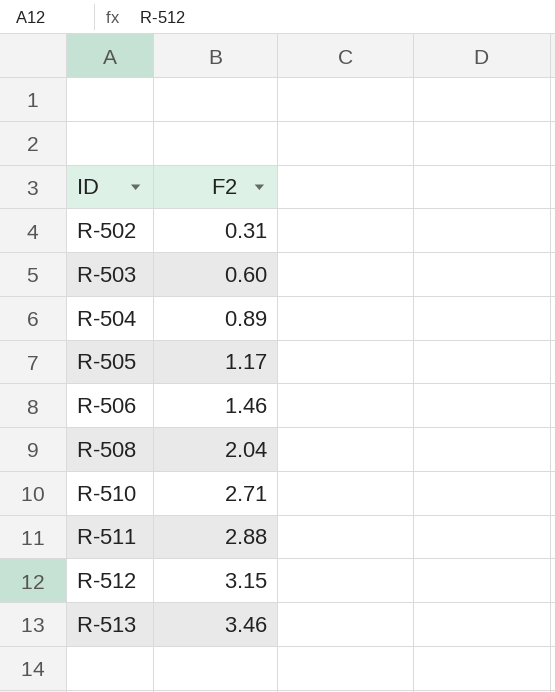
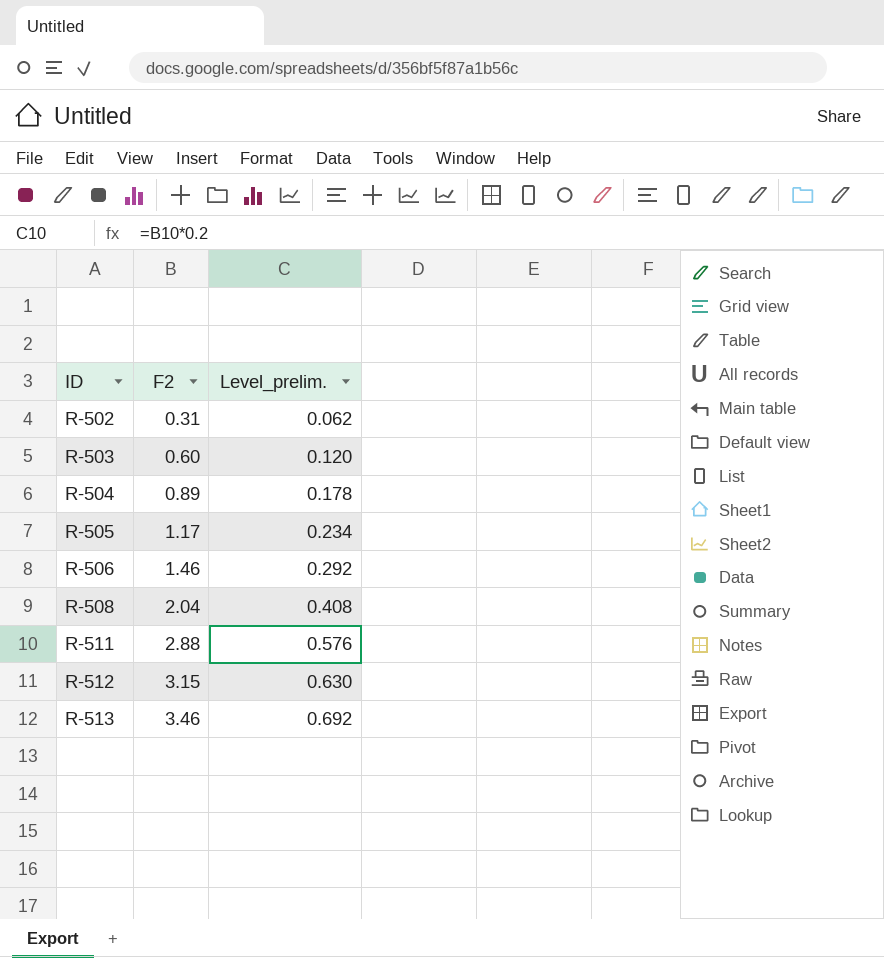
column Level_prelim. | formula: none -> [F2] * 0.2
row R-510: 2.71 -> none

